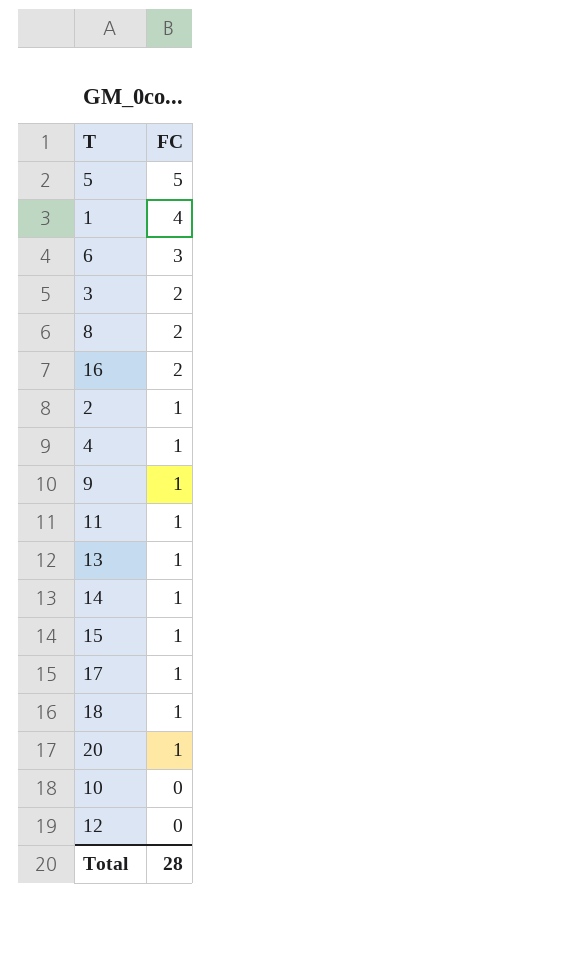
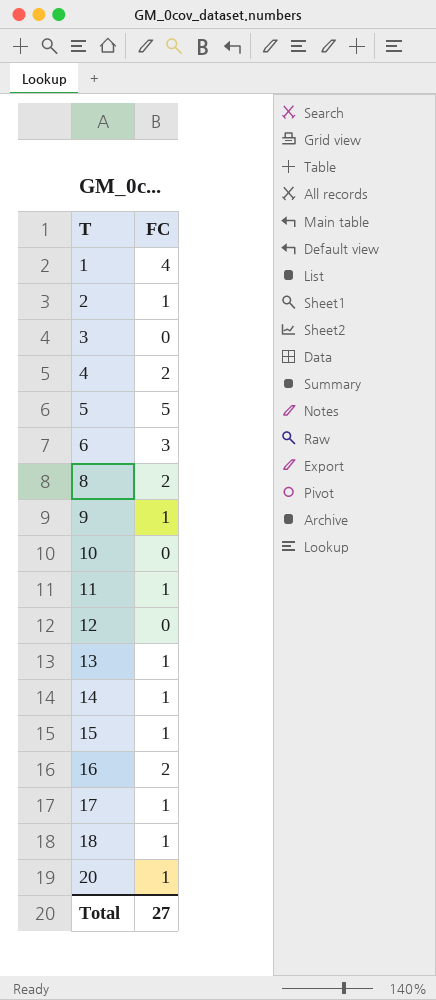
row order: FC descending -> T ascending
3 | FC: 2 -> 0
4 | FC: 1 -> 2
Total | FC: 28 -> 27

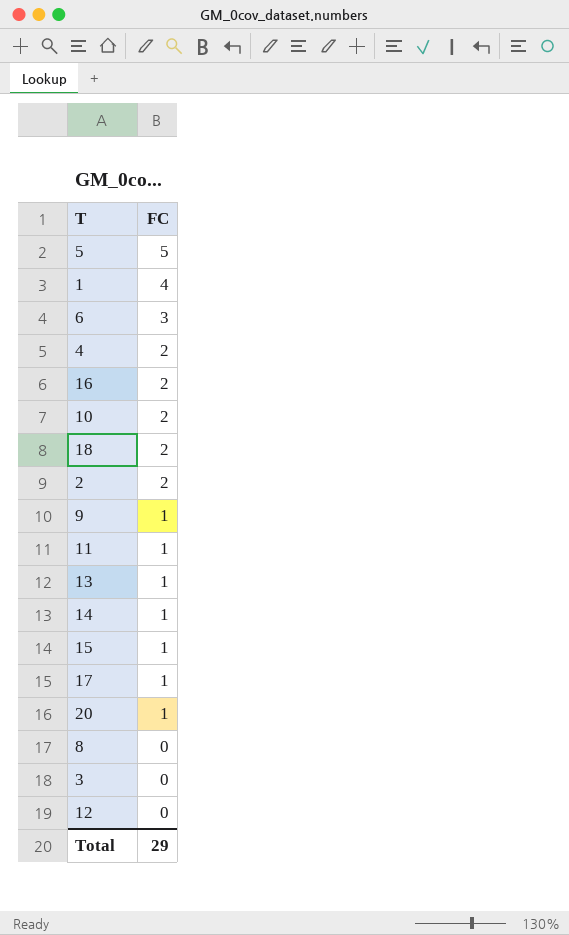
row order: T ascending -> FC descending
10 | FC: 0 -> 2
18 | FC: 1 -> 2
2 | FC: 1 -> 2
8 | FC: 2 -> 0
Total | FC: 27 -> 29

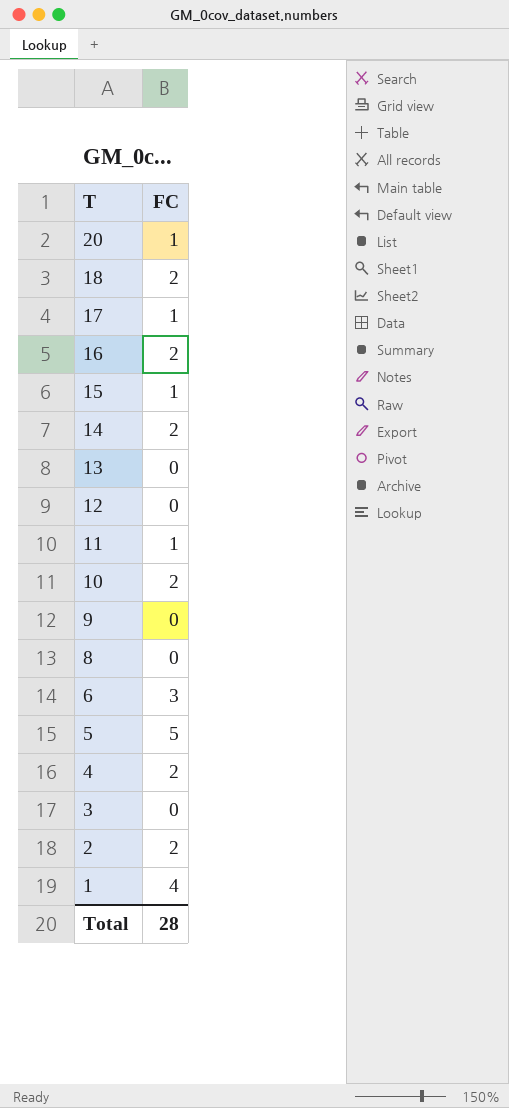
row order: FC descending -> T descending
14 | FC: 1 -> 2
13 | FC: 1 -> 0
9 | FC: 1 -> 0
Total | FC: 29 -> 28

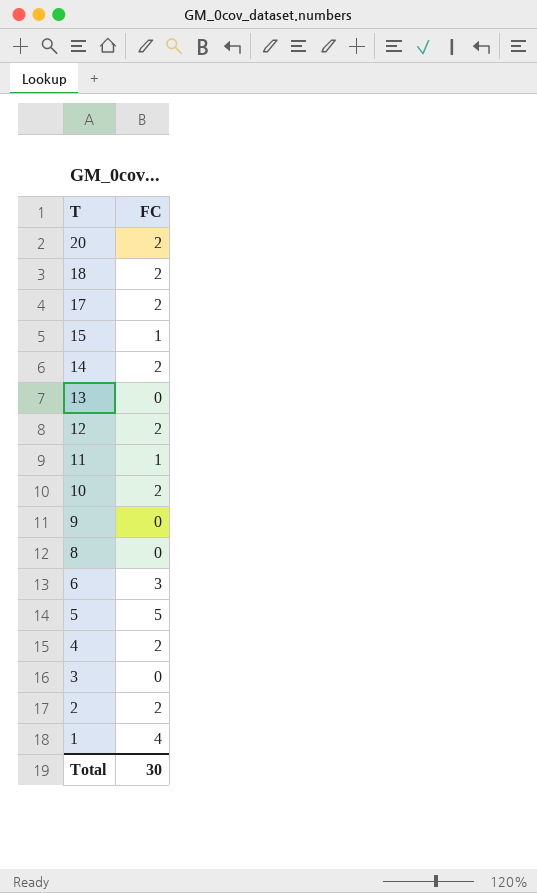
row 16: 2 -> none
20 | FC: 1 -> 2
17 | FC: 1 -> 2
12 | FC: 0 -> 2
Total | FC: 28 -> 30

